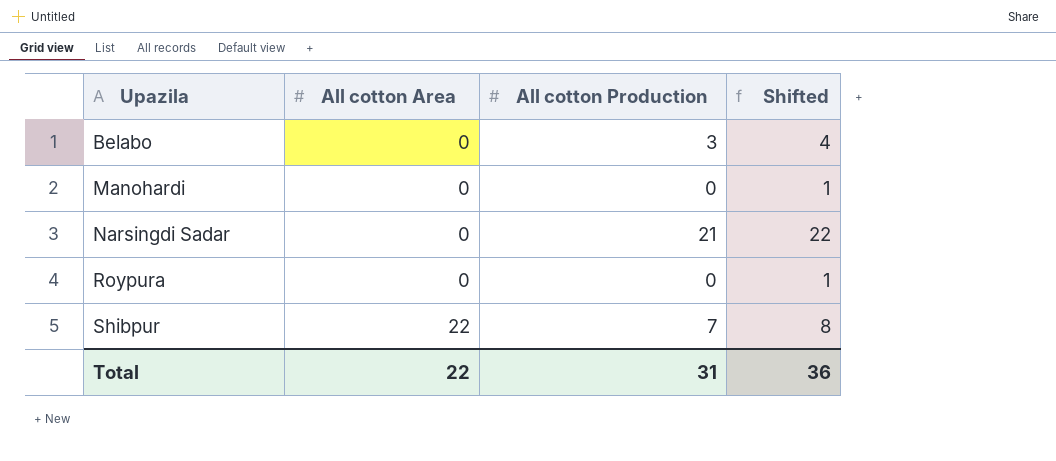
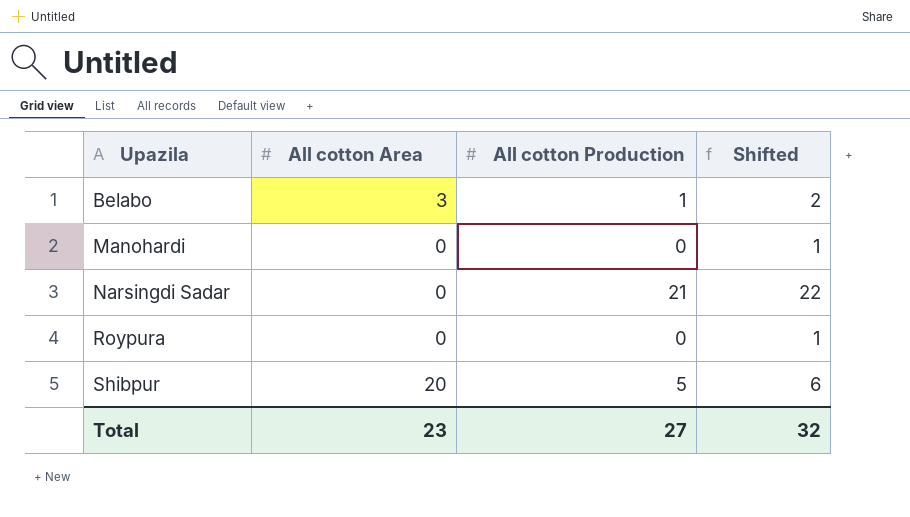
Belabo | All cotton Area: 0 -> 3
Belabo | All cotton Production: 3 -> 1
Belabo | Shifted: 4 -> 2
Shibpur | All cotton Area: 22 -> 20
Shibpur | All cotton Production: 7 -> 5
Shibpur | Shifted: 8 -> 6
Total | All cotton Area: 22 -> 23
Total | All cotton Production: 31 -> 27
Total | Shifted: 36 -> 32

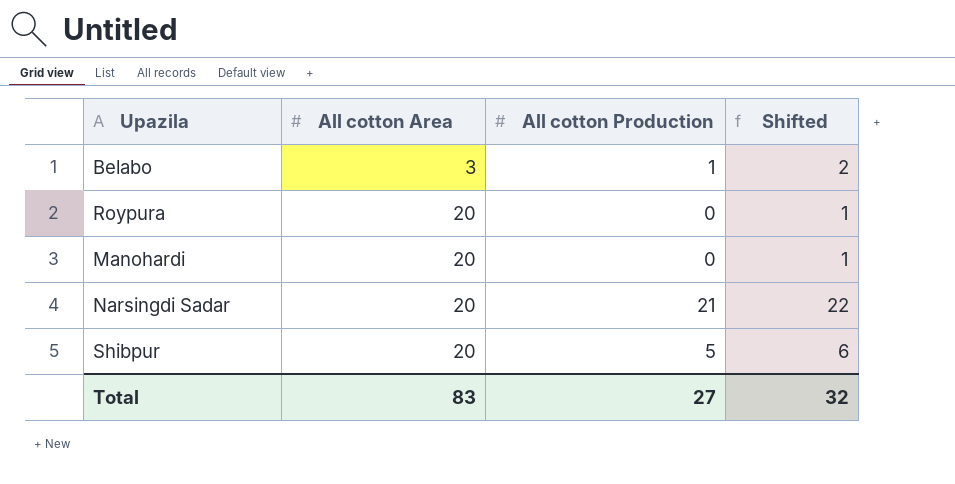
row order: Upazila ascending -> All cotton Area ascending
Roypura | All cotton Area: 0 -> 20
Manohardi | All cotton Area: 0 -> 20
Narsingdi Sadar | All cotton Area: 0 -> 20
Total | All cotton Area: 23 -> 83

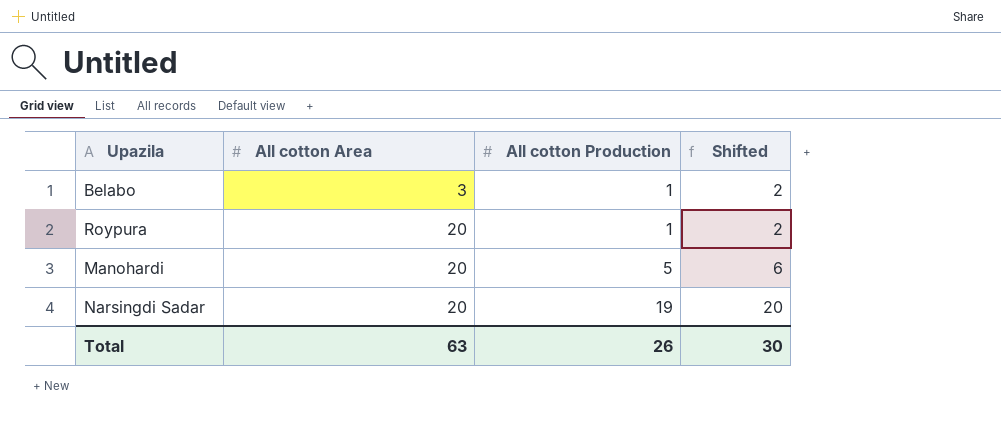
row Shibpur: 20 | 5 | 6 -> none
Roypura | All cotton Production: 0 -> 1
Roypura | Shifted: 1 -> 2
Manohardi | All cotton Production: 0 -> 5
Manohardi | Shifted: 1 -> 6
Narsingdi Sadar | All cotton Production: 21 -> 19
Narsingdi Sadar | Shifted: 22 -> 20
Total | All cotton Area: 83 -> 63
Total | All cotton Production: 27 -> 26
Total | Shifted: 32 -> 30

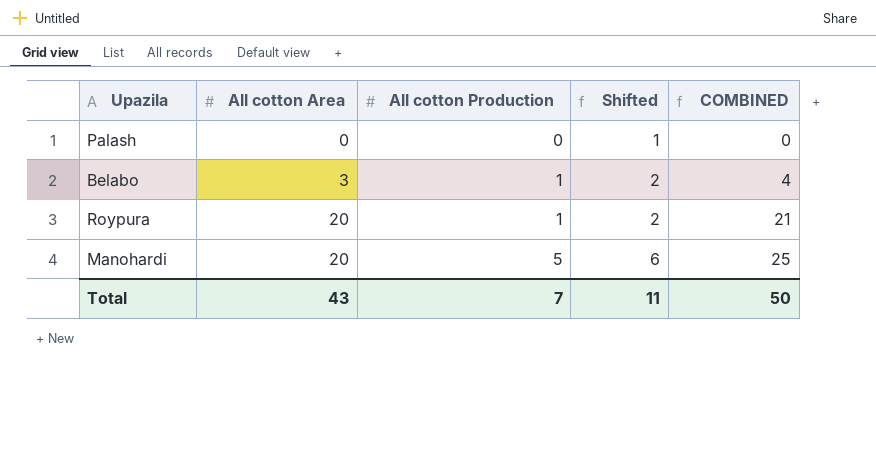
column COMBINED | formula: none -> [All cotton Area] + [All cotton Production]
row Narsingdi Sadar: 20 | 19 | 20 -> none
row Palash: none -> 0 | 0 | 1 | 0
Total | All cotton Area: 63 -> 43
Total | All cotton Production: 26 -> 7
Total | Shifted: 30 -> 11

